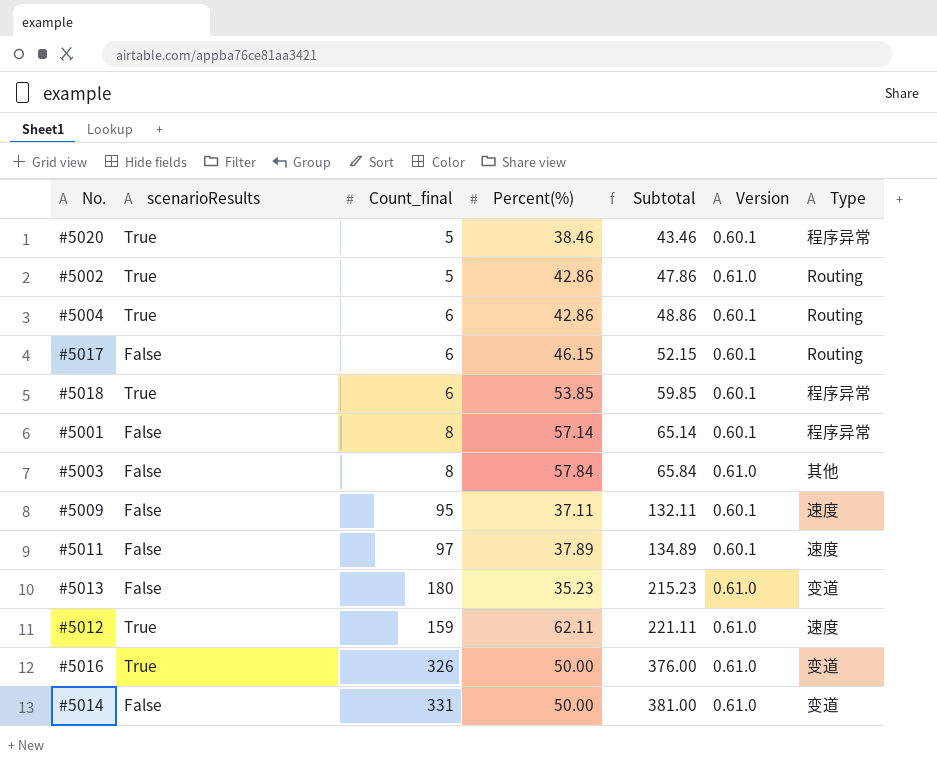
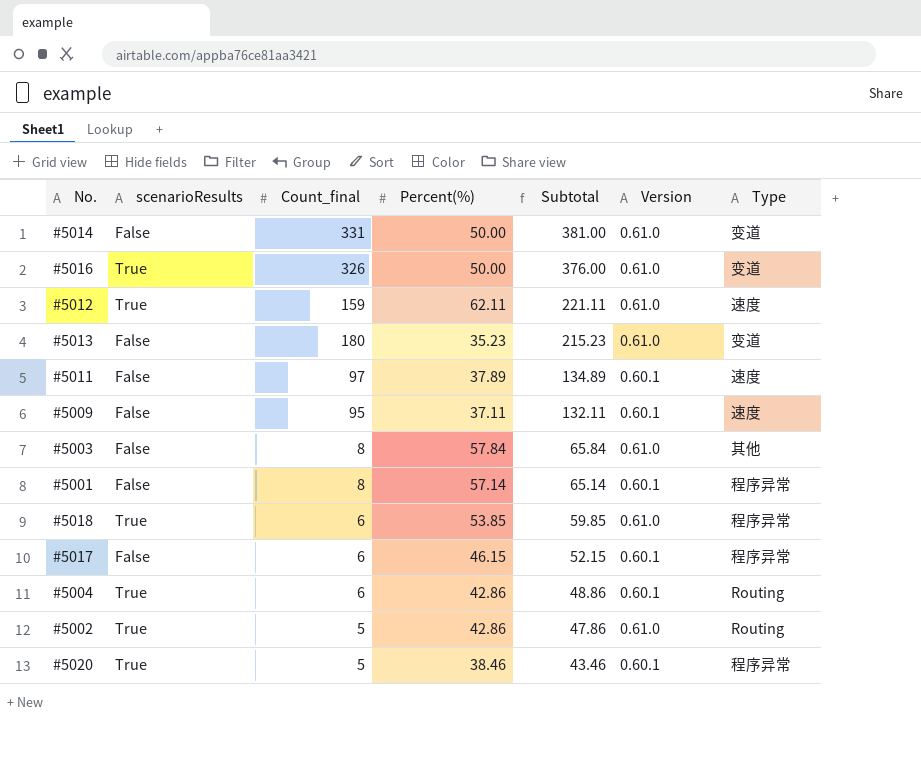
row order: Subtotal ascending -> Subtotal descending
#5018 | Version: 0.60.1 -> 0.61.0
#5017 | Type: Routing -> 程序异常

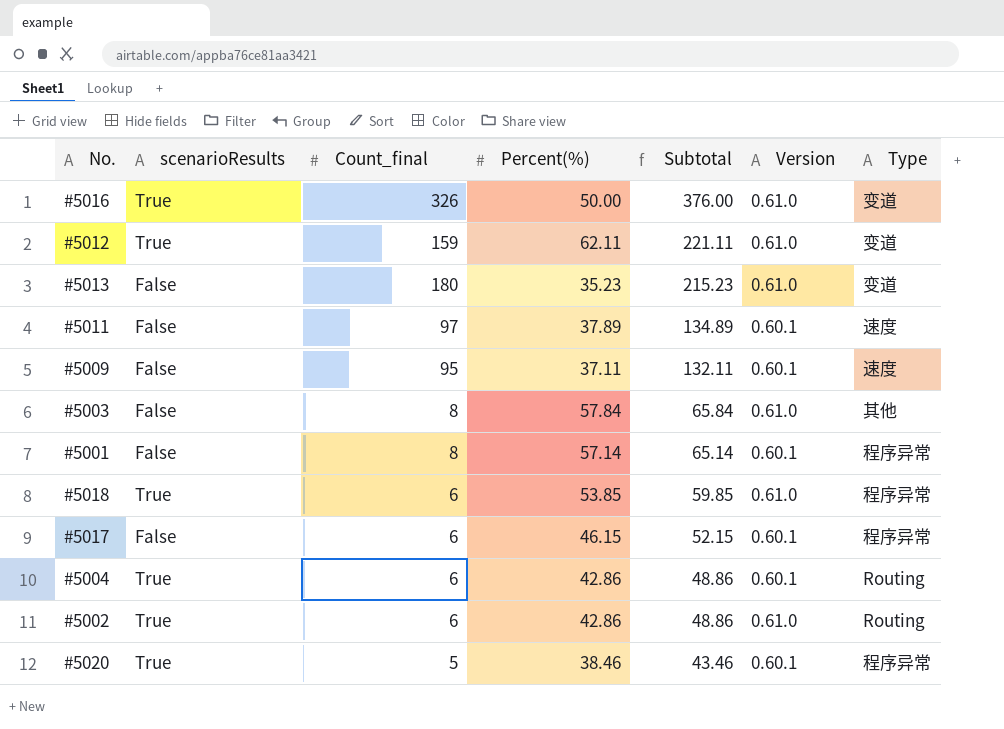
row #5014: False | 331 | 50.00 | 381.00 | 0.61.0 | 变道 -> none
#5012 | Type: 速度 -> 变道
#5002 | Count_final: 5 -> 6
#5002 | Subtotal: 47.86 -> 48.86

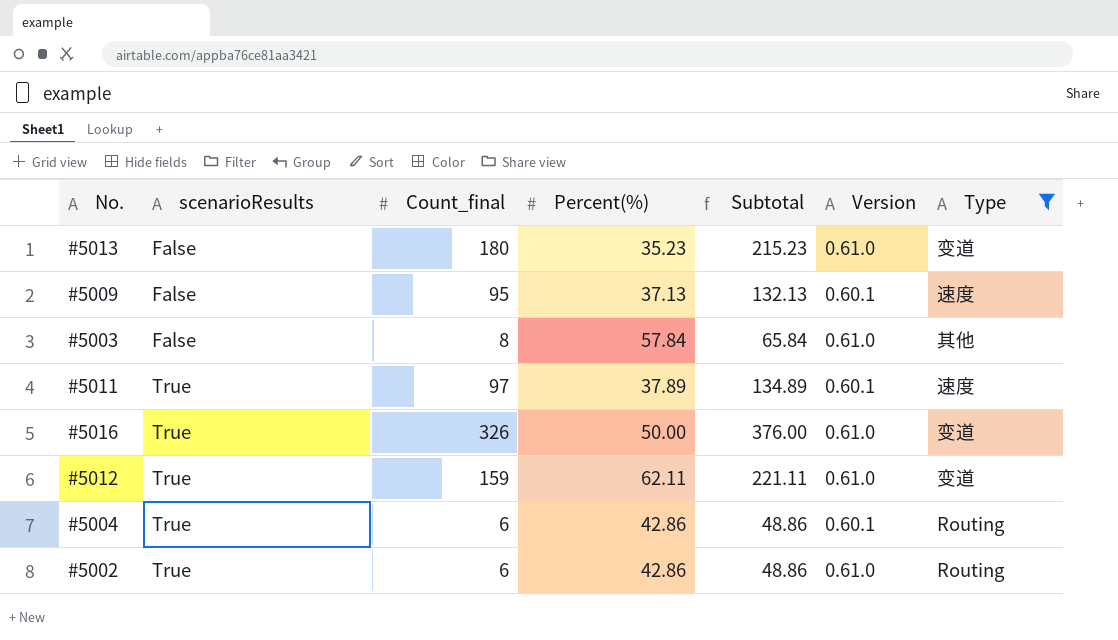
filter: none -> Type != 程序异常
row order: Subtotal descending -> scenarioResults ascending
#5009 | Percent(%): 37.11 -> 37.13
#5009 | Subtotal: 132.11 -> 132.13
#5011 | scenarioResults: False -> True

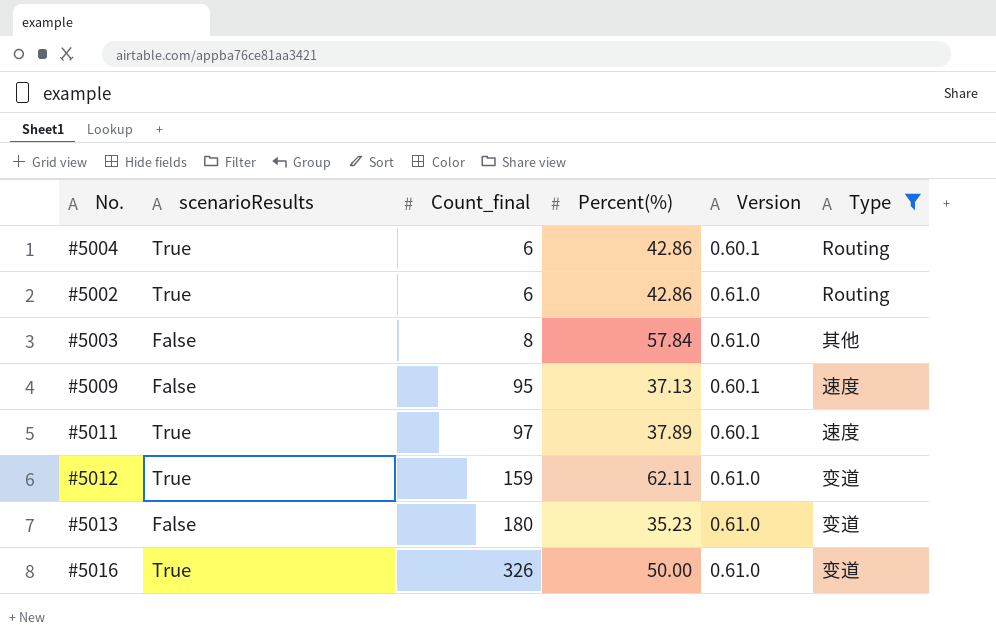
row order: scenarioResults ascending -> Count_final ascending
column Subtotal | formula: [Count_final] + [Percent(%)] -> none

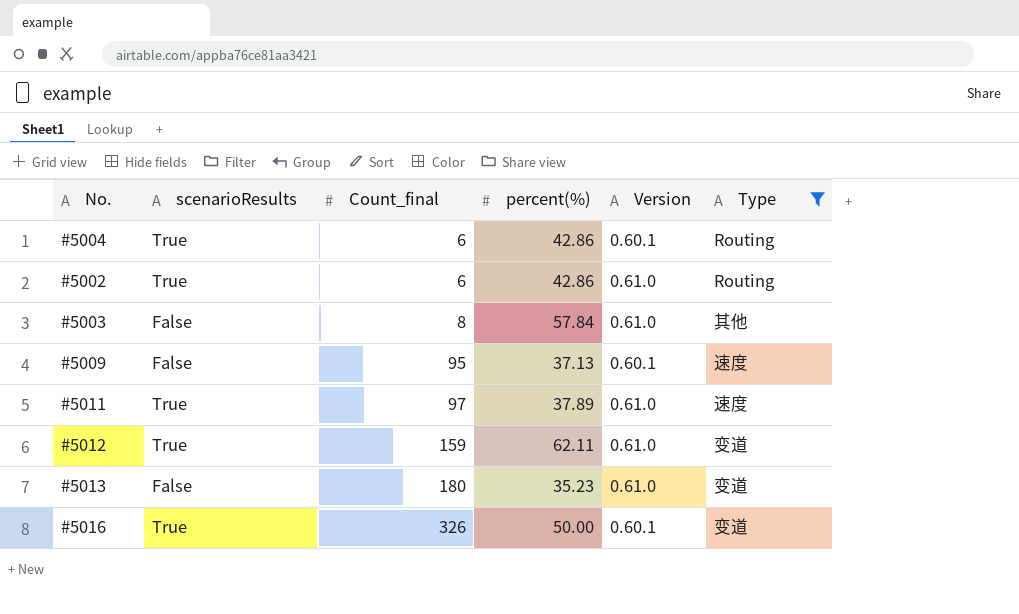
column name: Percent(%) -> percent(%)
#5011 | Version: 0.60.1 -> 0.61.0
#5016 | Version: 0.61.0 -> 0.60.1

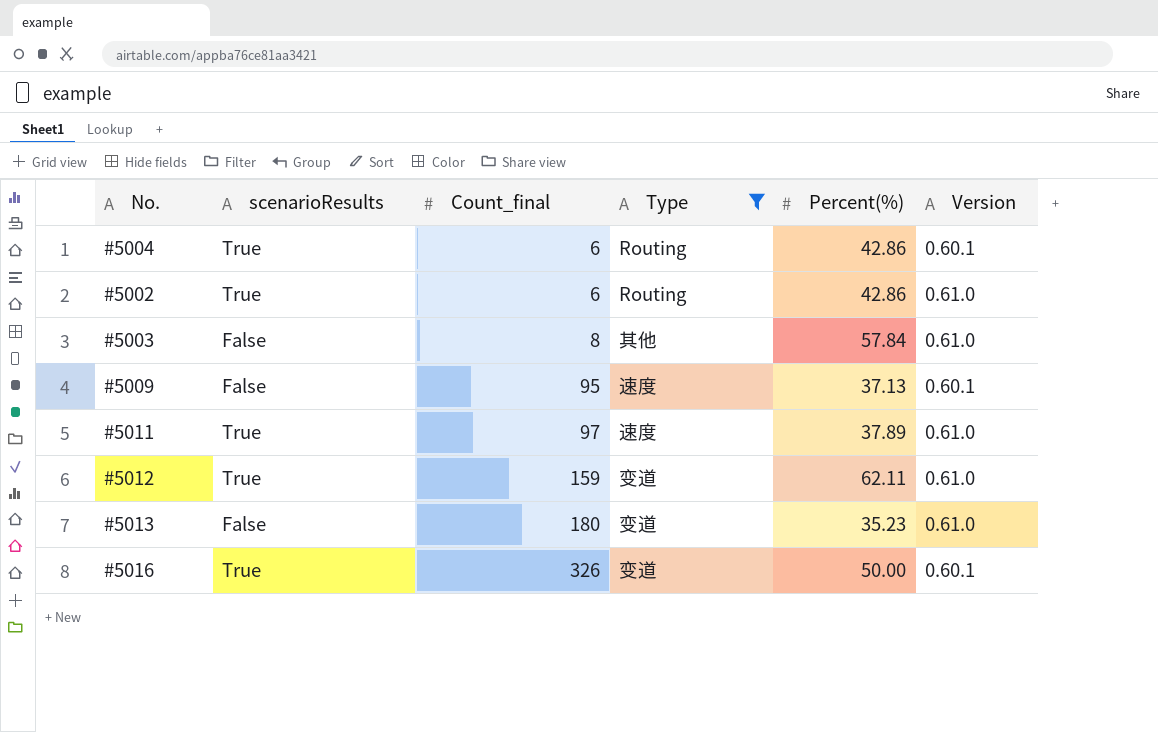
column Type | position: 6 -> 4
column name: percent(%) -> Percent(%)

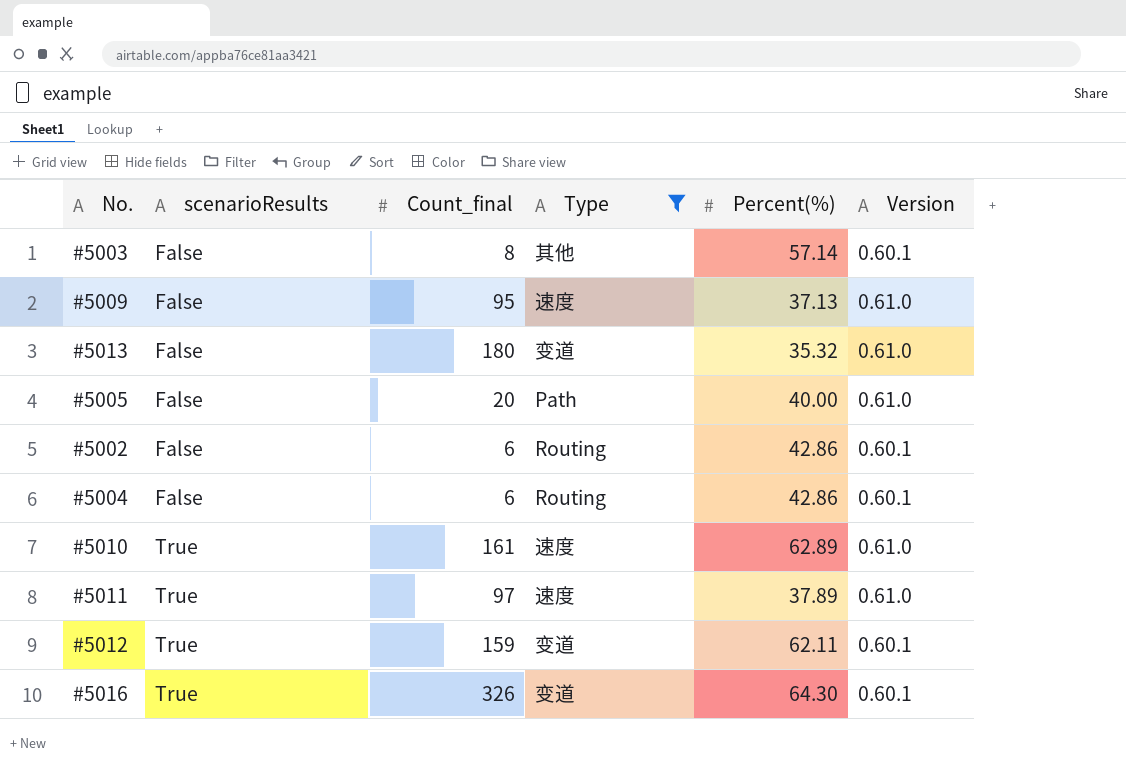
row order: Count_final ascending -> scenarioResults ascending
#5003 | Percent(%): 57.84 -> 57.14
#5003 | Version: 0.61.0 -> 0.60.1
#5009 | Version: 0.60.1 -> 0.61.0
#5013 | Percent(%): 35.23 -> 35.32
row #5005: none -> False | 20 | Path | 40.00 | 0.61.0
#5002 | scenarioResults: True -> False
#5002 | Version: 0.61.0 -> 0.60.1
#5004 | scenarioResults: True -> False
row #5010: none -> True | 161 | 速度 | 62.89 | 0.61.0
#5012 | Version: 0.61.0 -> 0.60.1
#5016 | Percent(%): 50.00 -> 64.30

